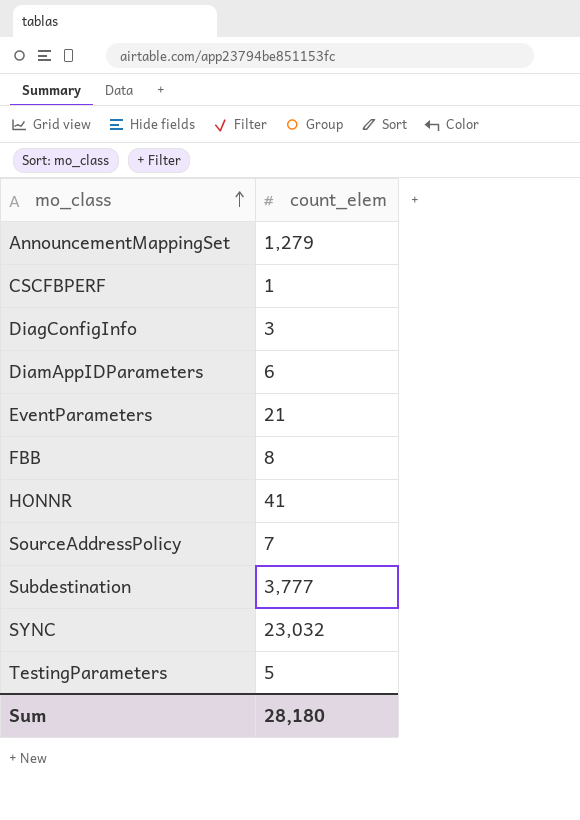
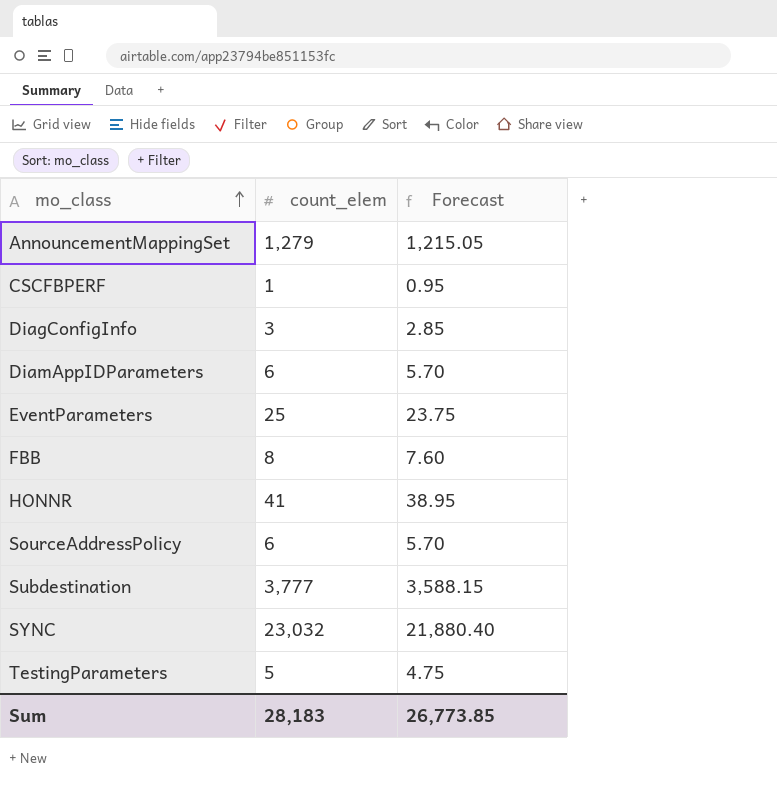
column Forecast | formula: none -> [count_elem] * 0.95
EventParameters | count_elem: 21 -> 25
SourceAddressPolicy | count_elem: 7 -> 6
Sum | count_elem: 28,180 -> 28,183

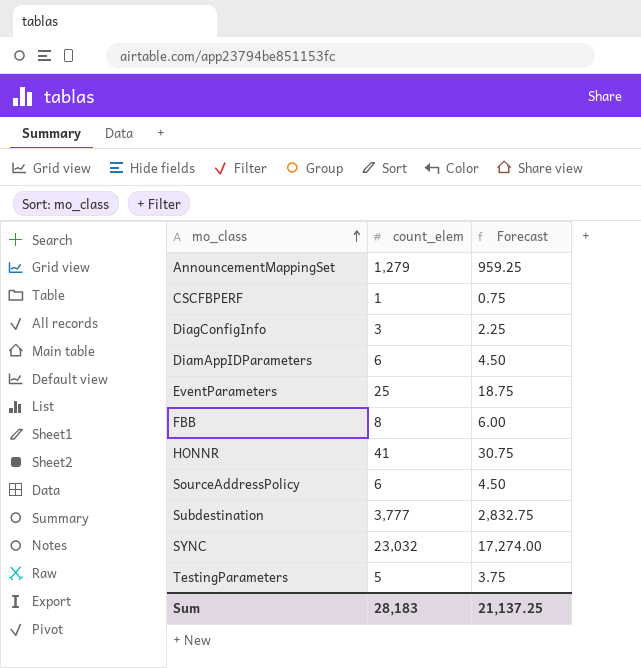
column Forecast | formula: [count_elem] * 0.95 -> [count_elem] * 0.75
Sum | Forecast: 26,773.85 -> 21,137.25

